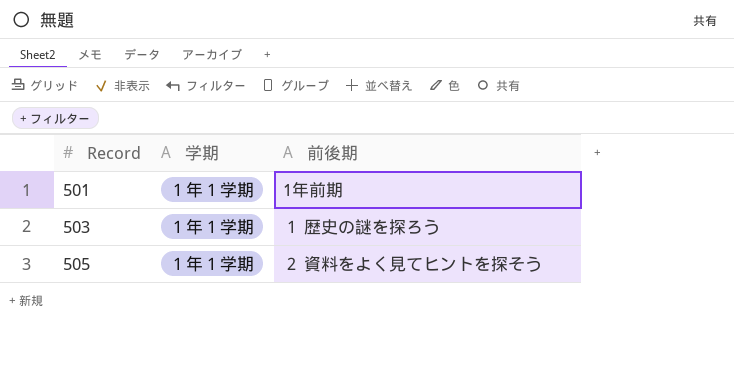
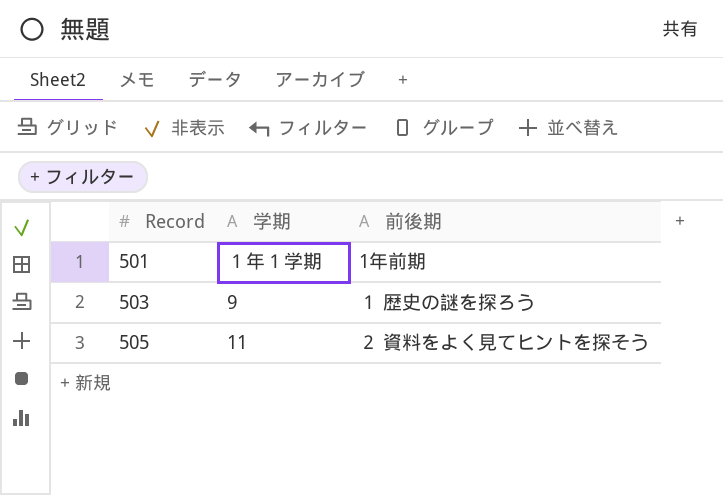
503 | 学期: １年１学期 -> 9
505 | 学期: １年１学期 -> 11

